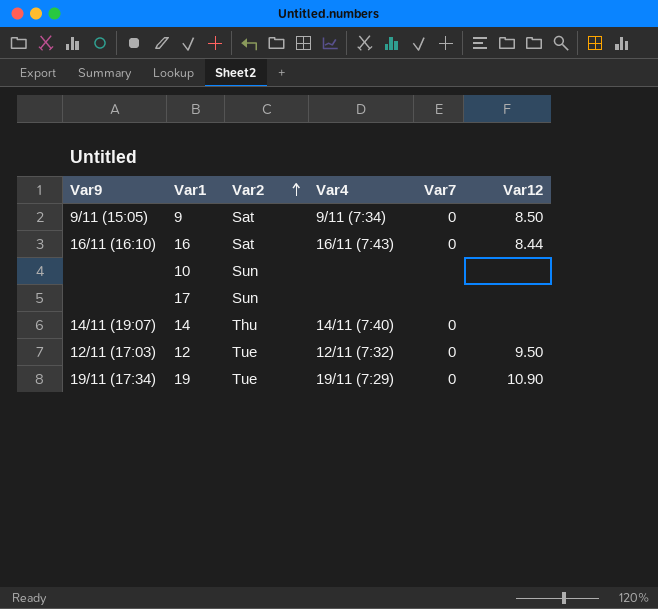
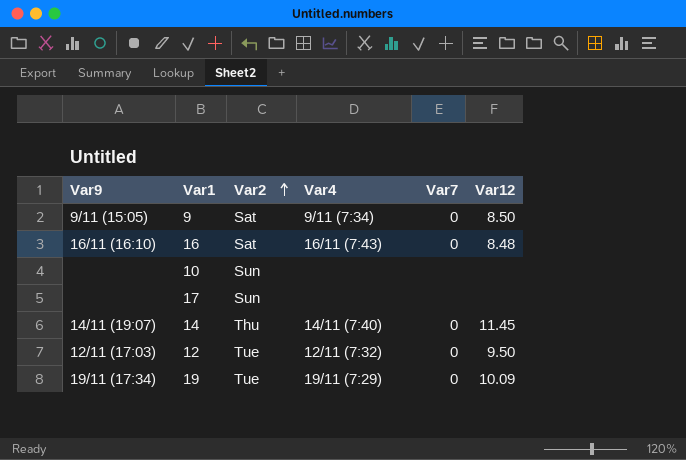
16 | Var12: 8.44 -> 8.48
14 | Var12: none -> 11.45
19 | Var12: 10.90 -> 10.09

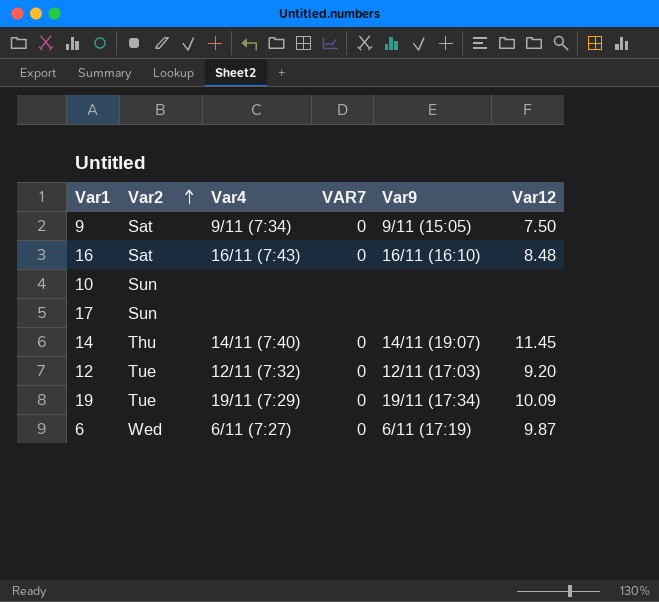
column name: Var7 -> VAR7
column Var9 | position: 1 -> 5
9 | Var12: 8.50 -> 7.50
12 | Var12: 9.50 -> 9.20
row 6: none -> Wed | 6/11 (7:27) | 0 | 6/11 (17:19) | 9.87

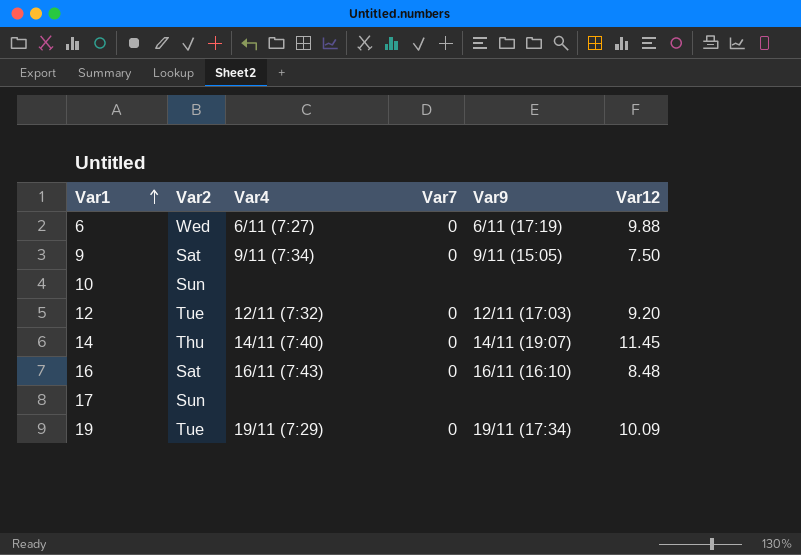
row order: Var2 ascending -> Var1 ascending
column name: VAR7 -> Var7
6 | Var12: 9.87 -> 9.88

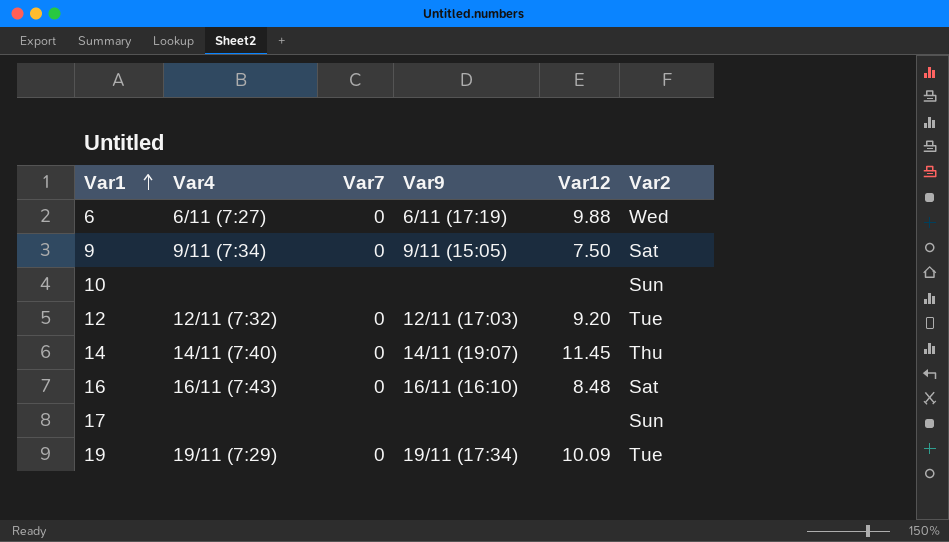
column Var2 | position: 2 -> 6

